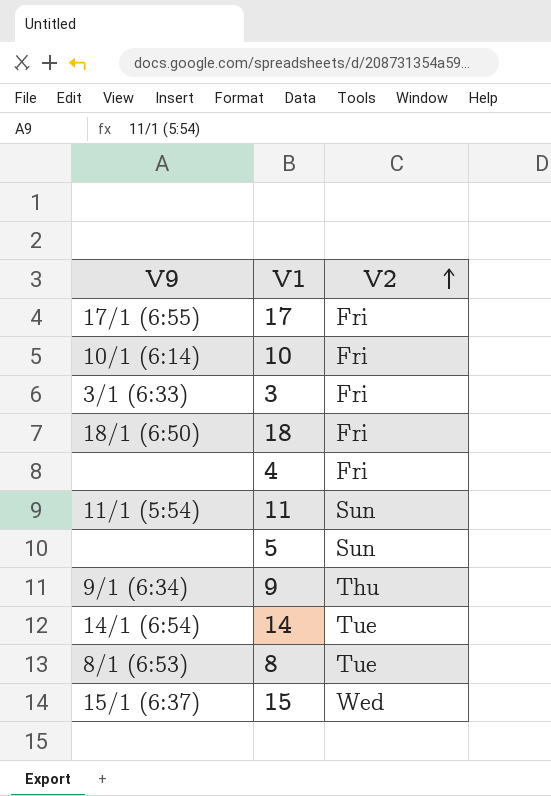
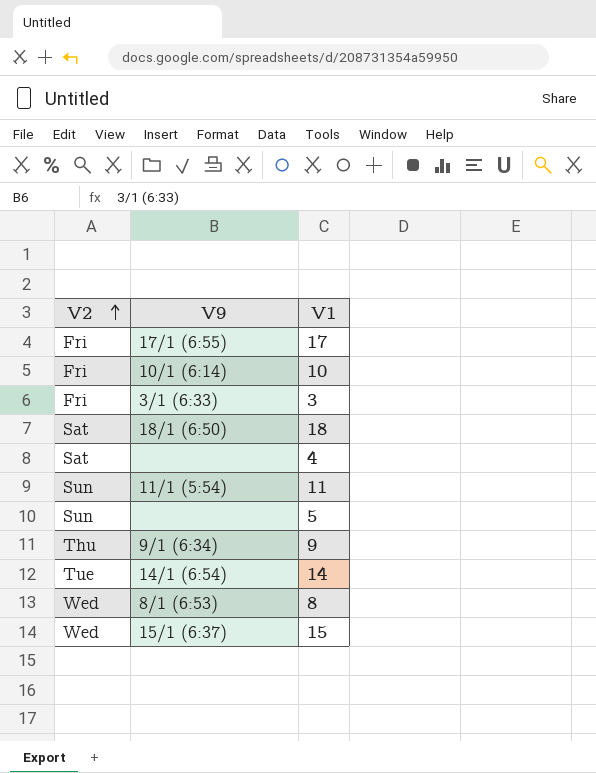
column V2 | position: 3 -> 1
18 | V2: Fri -> Sat
4 | V2: Fri -> Sat
8 | V2: Tue -> Wed

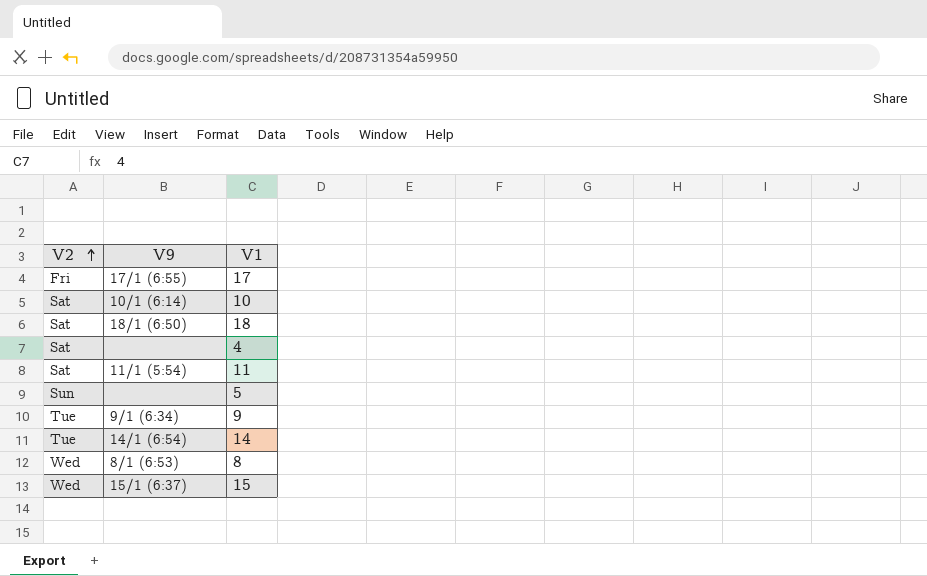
row 3: Fri | 3/1 (6:33) -> none
10 | V2: Fri -> Sat
11 | V2: Sun -> Sat
9 | V2: Thu -> Tue

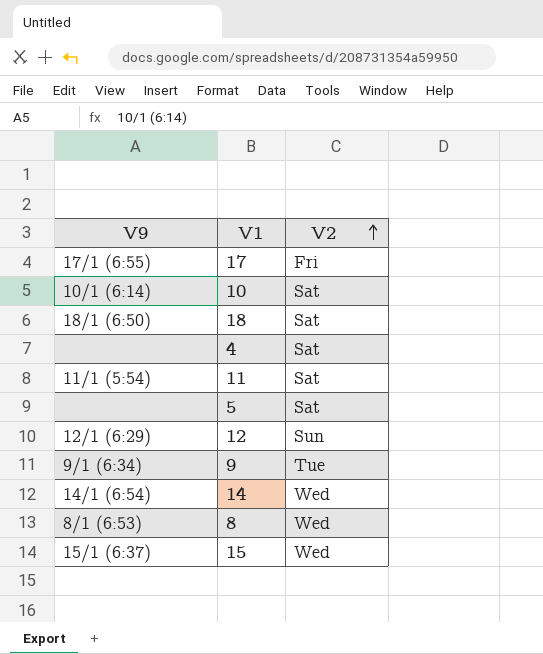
column V2 | position: 1 -> 3
5 | V2: Sun -> Sat
row 12: none -> 12/1 (6:29) | Sun
14 | V2: Tue -> Wed

